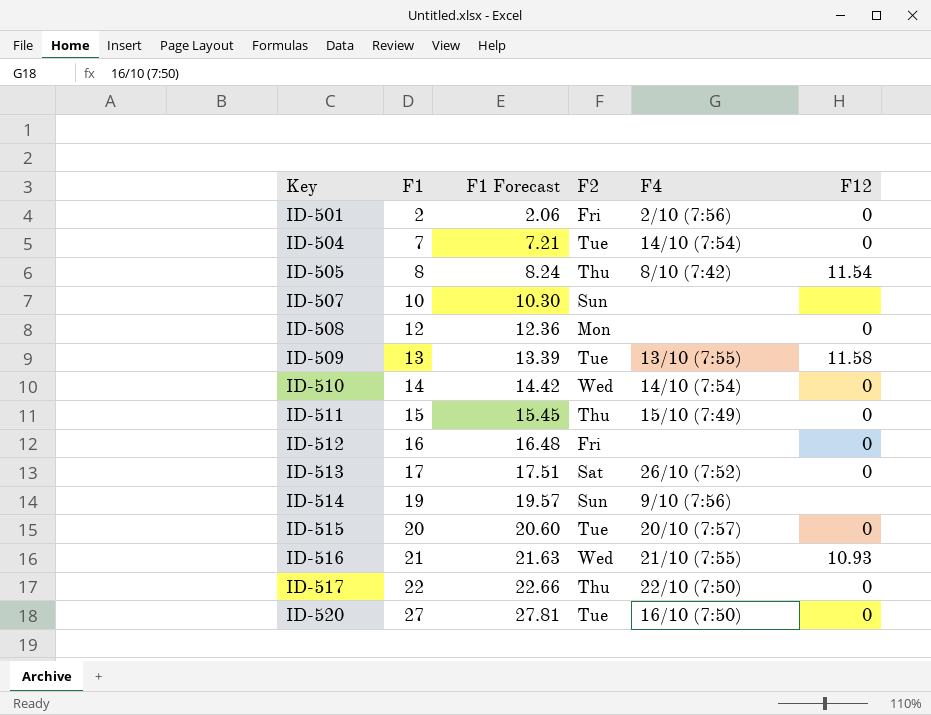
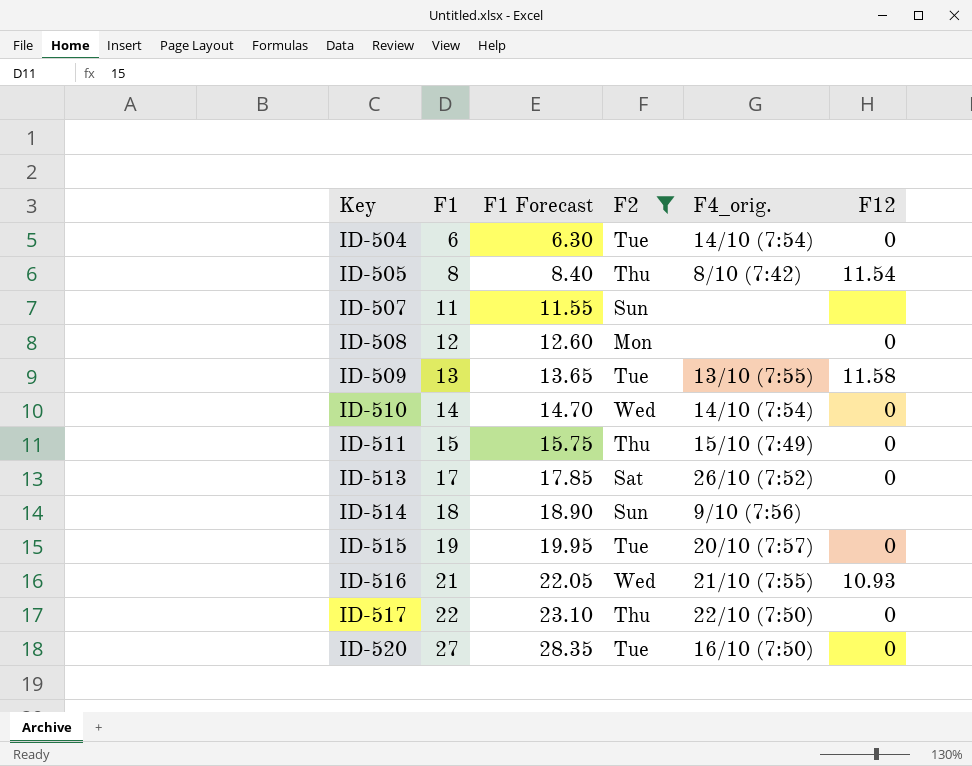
filter: none -> F2 != Fri
column F1 Forecast | formula: [F1] * 1.03 -> [F1] * 1.05
column name: F4 -> F4_orig.
ID-504 | F1: 7 -> 6
ID-507 | F1: 10 -> 11
ID-514 | F1: 19 -> 18
ID-515 | F1: 20 -> 19

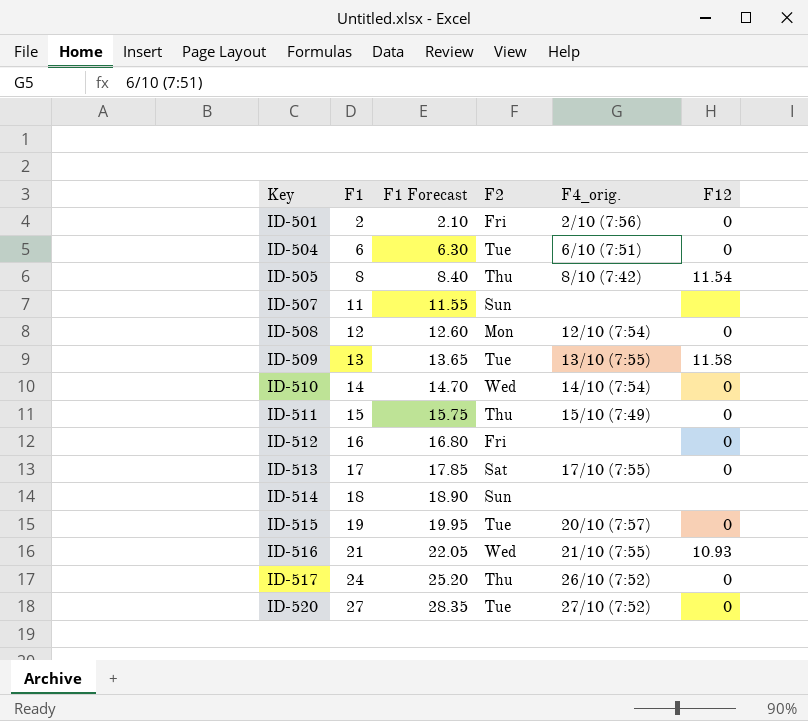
filter: F2 != Fri -> none
ID-504 | F4_orig.: 14/10 (7:54) -> 6/10 (7:51)
ID-508 | F4_orig.: none -> 12/10 (7:54)
ID-513 | F4_orig.: 26/10 (7:52) -> 17/10 (7:55)
ID-514 | F4_orig.: 9/10 (7:56) -> none
ID-517 | F1: 22 -> 24
ID-517 | F1 Forecast: 23.10 -> 25.20
ID-517 | F4_orig.: 22/10 (7:50) -> 26/10 (7:52)
ID-520 | F4_orig.: 16/10 (7:50) -> 27/10 (7:52)

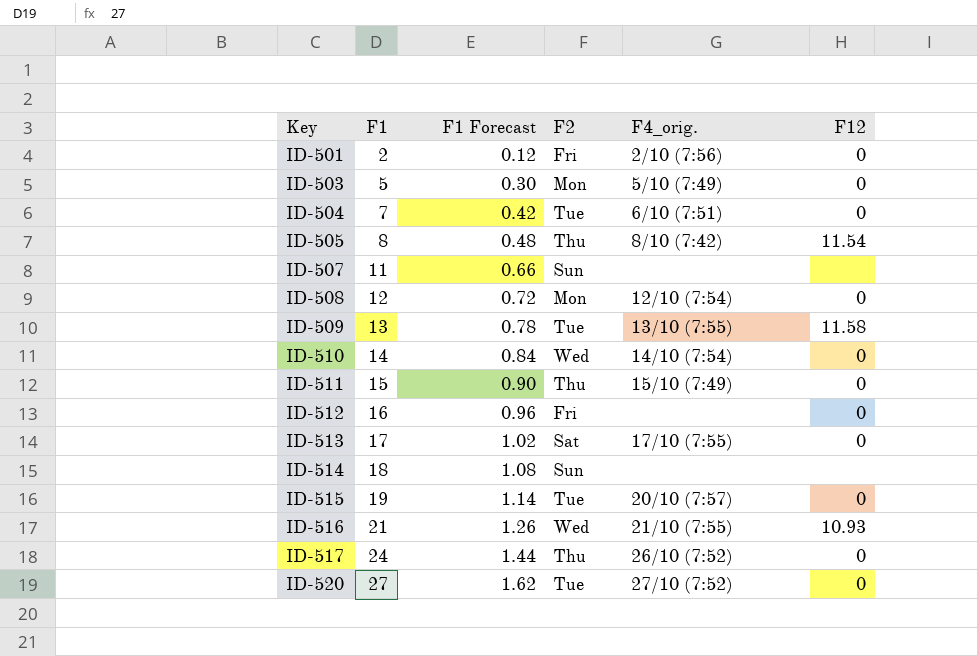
column F1 Forecast | formula: [F1] * 1.05 -> [F1] * 0.06
row ID-503: none -> 5 | 0.30 | Mon | 5/10 (7:49) | 0
ID-504 | F1: 6 -> 7

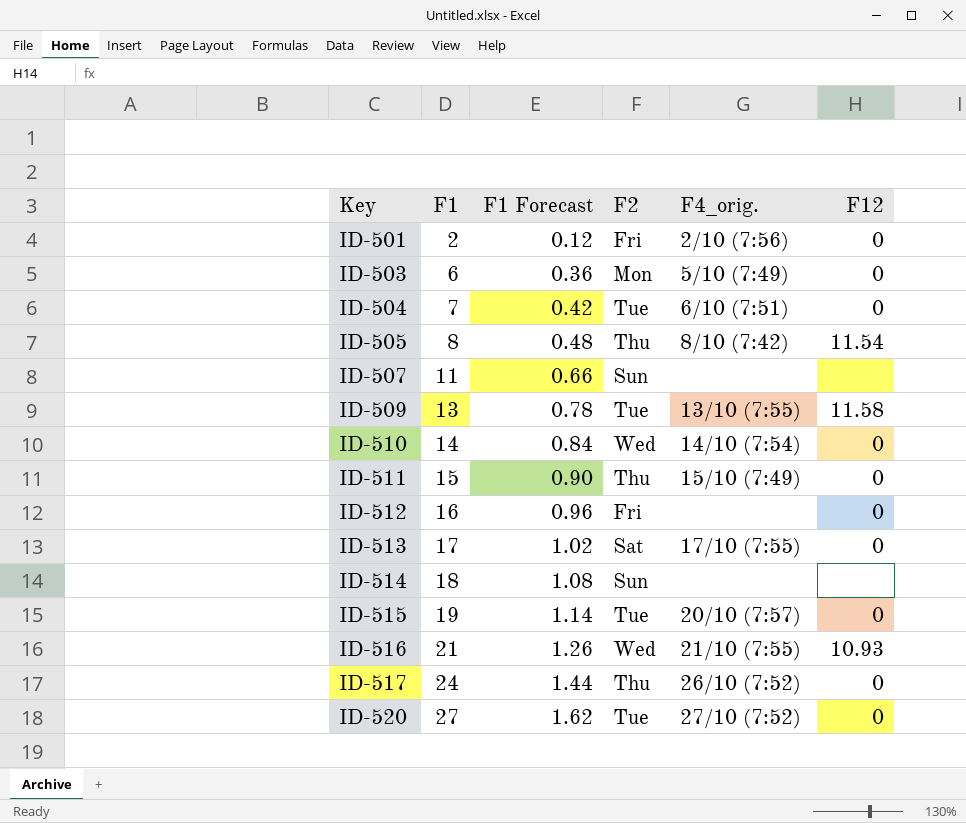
row ID-508: 12 | 0.72 | Mon | 12/10 (7:54) | 0 -> none
ID-503 | F1: 5 -> 6
ID-503 | F1 Forecast: 0.30 -> 0.36

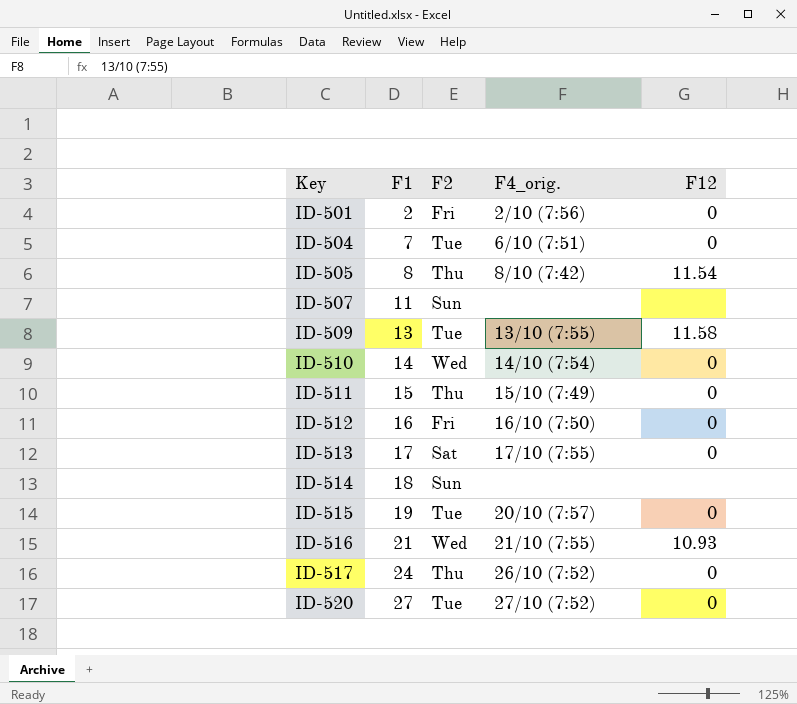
column F1 Forecast | formula: [F1] * 0.06 -> none
row ID-503: 6 | 0.36 | Mon | 5/10 (7:49) | 0 -> none
ID-512 | F4_orig.: none -> 16/10 (7:50)

